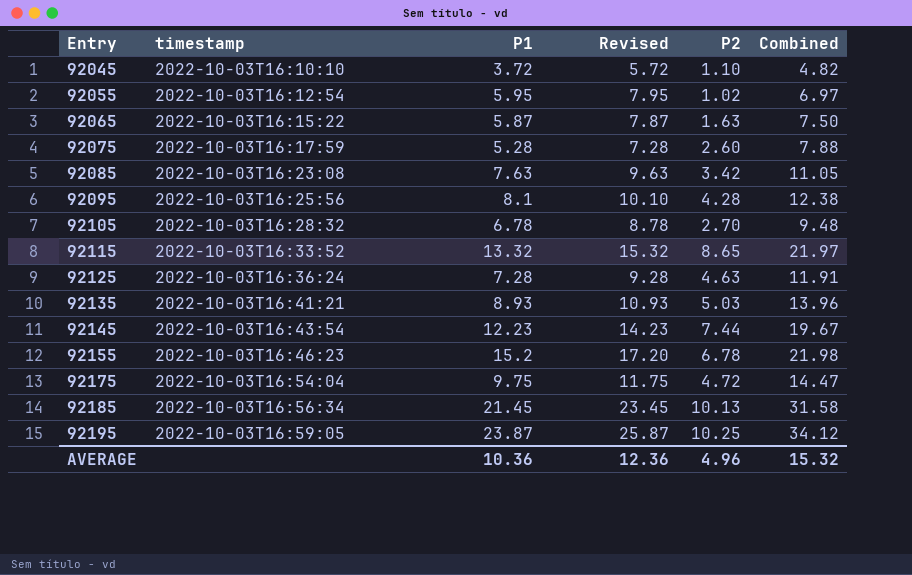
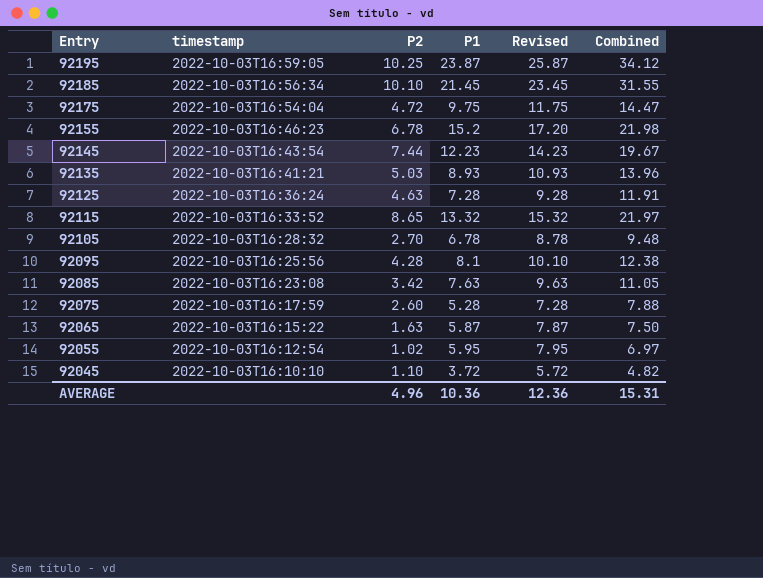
row order: Entry ascending -> Entry descending
column P2 | position: 5 -> 3
92185 | P2: 10.13 -> 10.10
92185 | Combined: 31.58 -> 31.55
AVERAGE | Combined: 15.32 -> 15.31

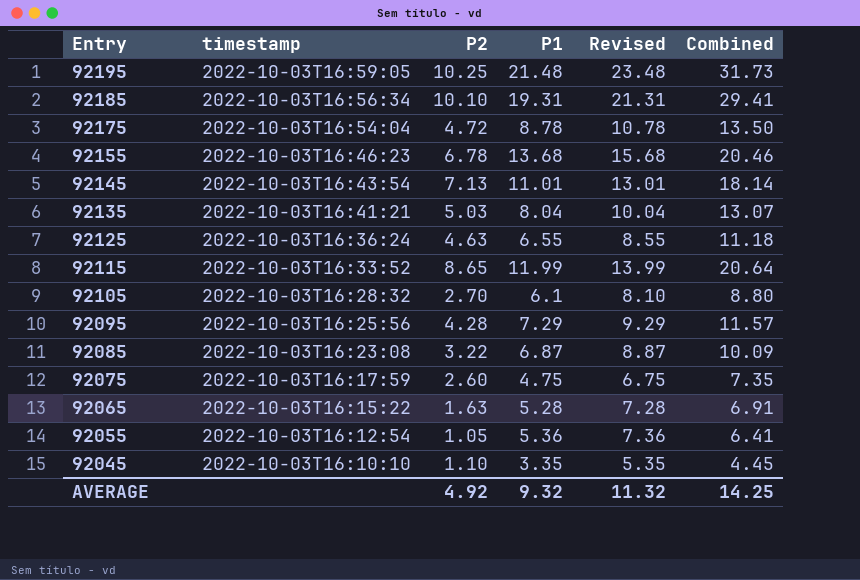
92195 | P1: 23.87 -> 21.48
92195 | Revised: 25.87 -> 23.48
92195 | Combined: 34.12 -> 31.73
92185 | P1: 21.45 -> 19.31
92185 | Revised: 23.45 -> 21.31
92185 | Combined: 31.55 -> 29.41
92175 | P1: 9.75 -> 8.78
92175 | Revised: 11.75 -> 10.78
92175 | Combined: 14.47 -> 13.50
92155 | P1: 15.2 -> 13.68
92155 | Revised: 17.20 -> 15.68
92155 | Combined: 21.98 -> 20.46
92145 | P2: 7.44 -> 7.13
92145 | P1: 12.23 -> 11.01
92145 | Revised: 14.23 -> 13.01
92145 | Combined: 19.67 -> 18.14
92135 | P1: 8.93 -> 8.04
92135 | Revised: 10.93 -> 10.04
92135 | Combined: 13.96 -> 13.07
92125 | P1: 7.28 -> 6.55
92125 | Revised: 9.28 -> 8.55
92125 | Combined: 11.91 -> 11.18
92115 | P1: 13.32 -> 11.99
92115 | Revised: 15.32 -> 13.99
92115 | Combined: 21.97 -> 20.64
92105 | P1: 6.78 -> 6.1
92105 | Revised: 8.78 -> 8.10
92105 | Combined: 9.48 -> 8.80
92095 | P1: 8.1 -> 7.29
92095 | Revised: 10.10 -> 9.29
92095 | Combined: 12.38 -> 11.57
92085 | P2: 3.42 -> 3.22
92085 | P1: 7.63 -> 6.87
92085 | Revised: 9.63 -> 8.87
92085 | Combined: 11.05 -> 10.09
92075 | P1: 5.28 -> 4.75
92075 | Revised: 7.28 -> 6.75
92075 | Combined: 7.88 -> 7.35
92065 | P1: 5.87 -> 5.28
92065 | Revised: 7.87 -> 7.28
92065 | Combined: 7.50 -> 6.91
92055 | P2: 1.02 -> 1.05
92055 | P1: 5.95 -> 5.36
92055 | Revised: 7.95 -> 7.36
92055 | Combined: 6.97 -> 6.41
92045 | P1: 3.72 -> 3.35
92045 | Revised: 5.72 -> 5.35
92045 | Combined: 4.82 -> 4.45
AVERAGE | P2: 4.96 -> 4.92
AVERAGE | P1: 10.36 -> 9.32
AVERAGE | Revised: 12.36 -> 11.32
AVERAGE | Combined: 15.31 -> 14.25

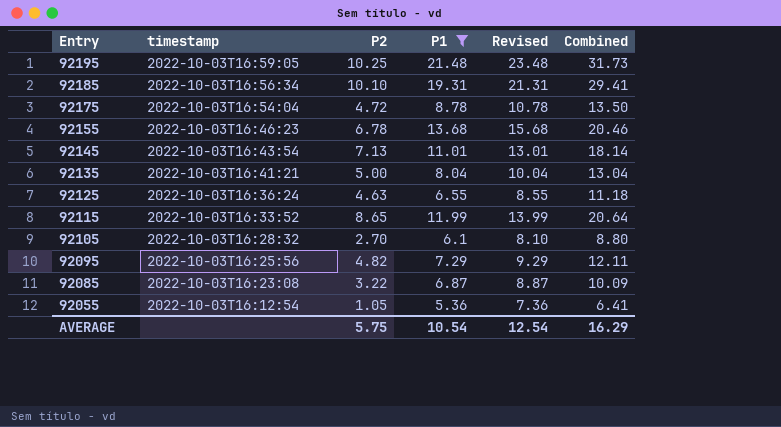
filter: none -> P1 >= 5.36
92135 | P2: 5.03 -> 5.00
92135 | Combined: 13.07 -> 13.04
92095 | P2: 4.28 -> 4.82
92095 | Combined: 11.57 -> 12.11
AVERAGE | P2: 4.92 -> 5.75
AVERAGE | P1: 9.32 -> 10.54
AVERAGE | Revised: 11.32 -> 12.54
AVERAGE | Combined: 14.25 -> 16.29

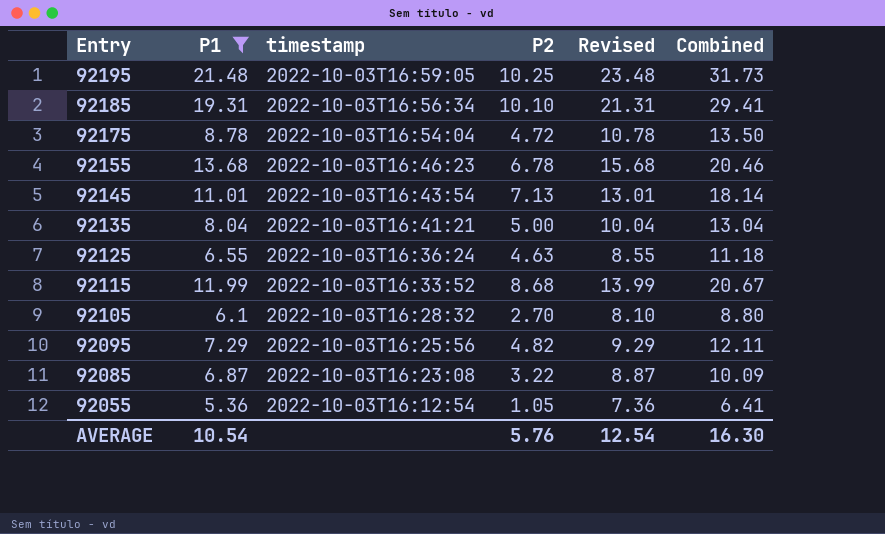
column P1 | position: 4 -> 2
92115 | P2: 8.65 -> 8.68
92115 | Combined: 20.64 -> 20.67
AVERAGE | P2: 5.75 -> 5.76
AVERAGE | Combined: 16.29 -> 16.30

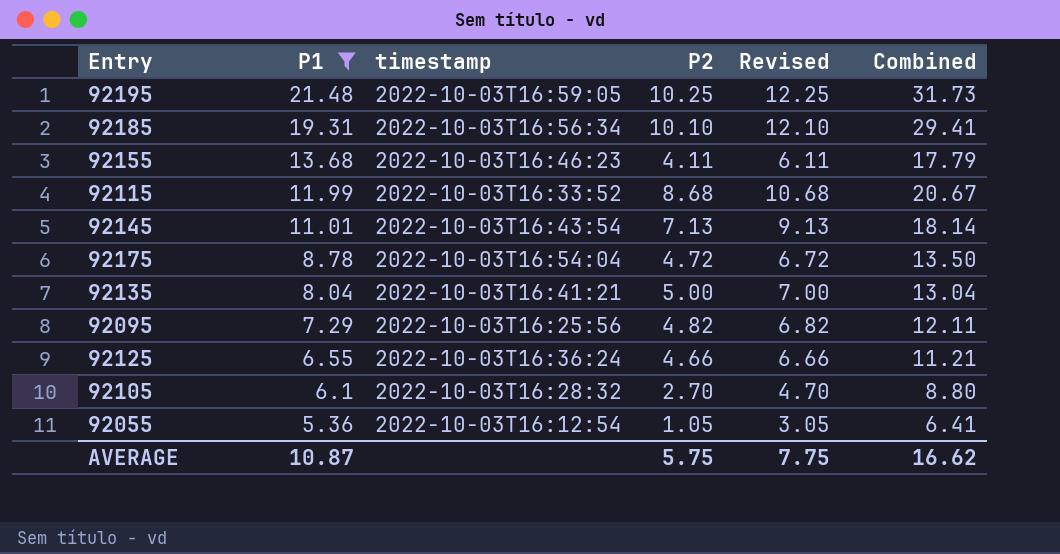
row order: Entry descending -> P1 descending
column Revised | formula: [P1] + 2 -> [P2] + 2
row 92085: 6.87 | 2022-10-03T16:23:08 | 3.22 | 8.87 | 10.09 -> none
92155 | P2: 6.78 -> 4.11
92155 | Combined: 20.46 -> 17.79
92125 | P2: 4.63 -> 4.66
92125 | Combined: 11.18 -> 11.21
AVERAGE | P1: 10.54 -> 10.87
AVERAGE | P2: 5.76 -> 5.75
AVERAGE | Revised: 12.54 -> 7.75
AVERAGE | Combined: 16.30 -> 16.62

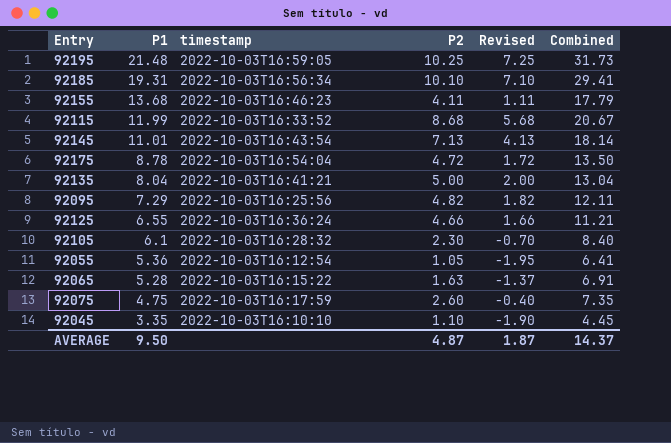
filter: P1 >= 5.36 -> none
column Revised | formula: [P2] + 2 -> [P2] - 3
92105 | P2: 2.70 -> 2.30
92105 | Combined: 8.80 -> 8.40
AVERAGE | P1: 10.87 -> 9.50
AVERAGE | P2: 5.75 -> 4.87
AVERAGE | Revised: 7.75 -> 1.87
AVERAGE | Combined: 16.62 -> 14.37

